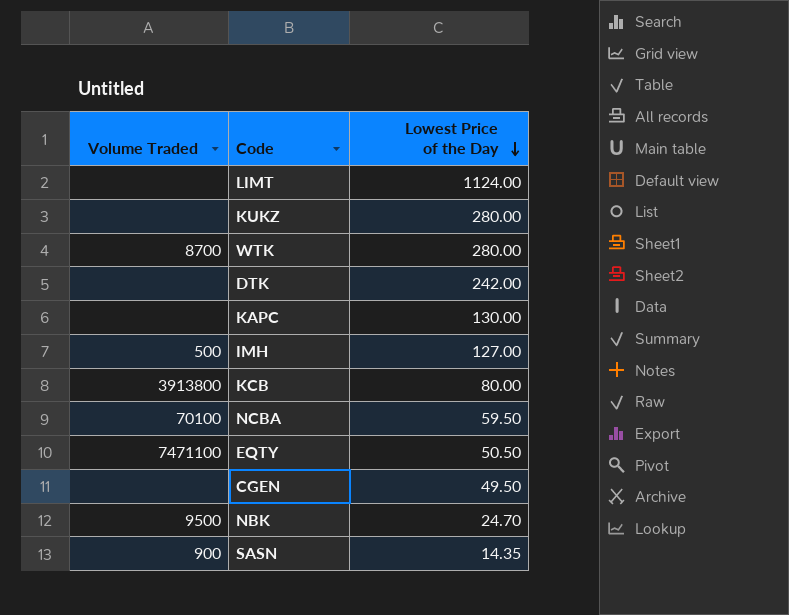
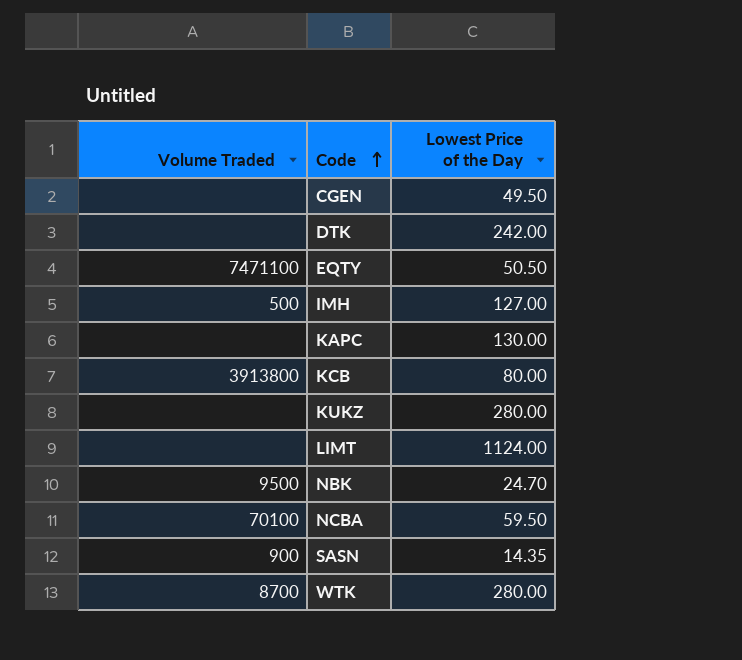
row order: Lowest Price of the Day descending -> Code ascending

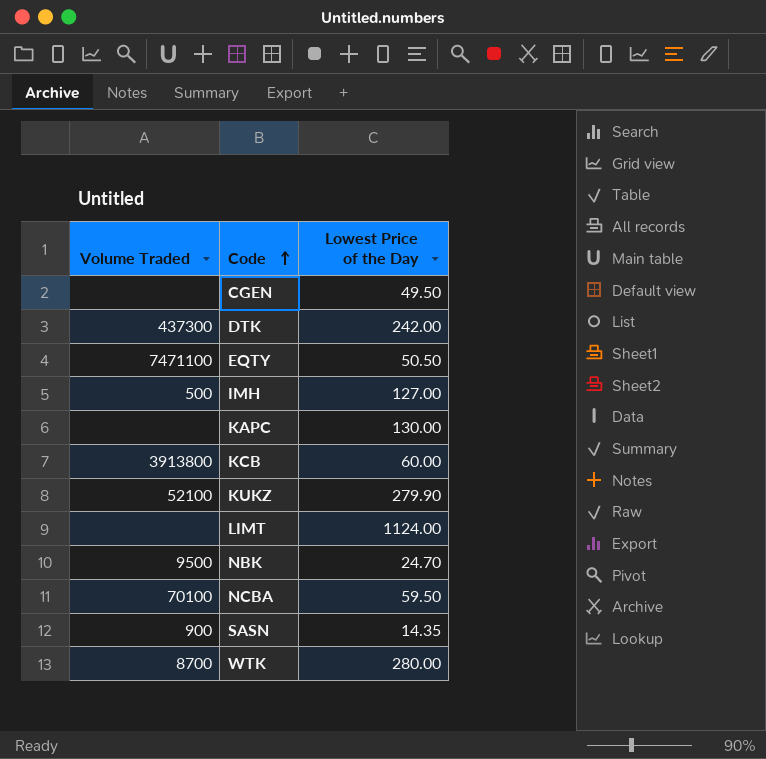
DTK | Volume Traded: none -> 437300
KCB | Lowest Price of the Day: 80.00 -> 60.00
KUKZ | Volume Traded: none -> 52100
KUKZ | Lowest Price of the Day: 280.00 -> 279.90

